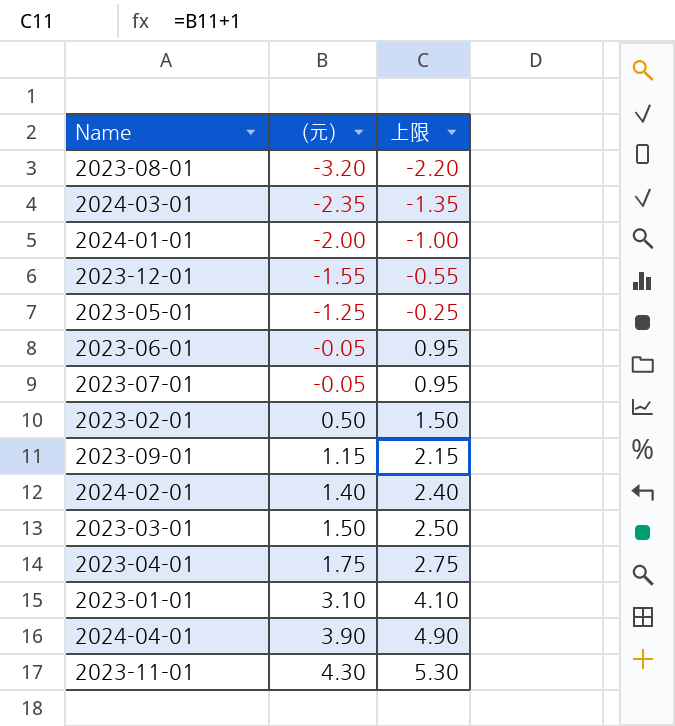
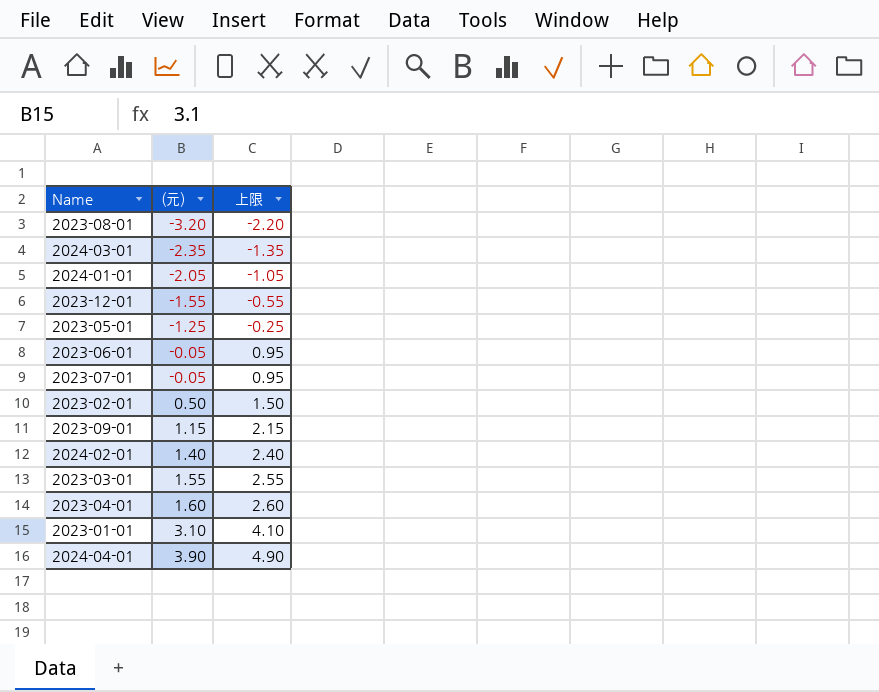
row 2023-11-01: 4.30 | 5.30 -> none
2024-01-01 | (元): -2.00 -> -2.05
2024-01-01 | 上限: -1.00 -> -1.05
2023-03-01 | (元): 1.50 -> 1.55
2023-03-01 | 上限: 2.50 -> 2.55
2023-04-01 | (元): 1.75 -> 1.60
2023-04-01 | 上限: 2.75 -> 2.60

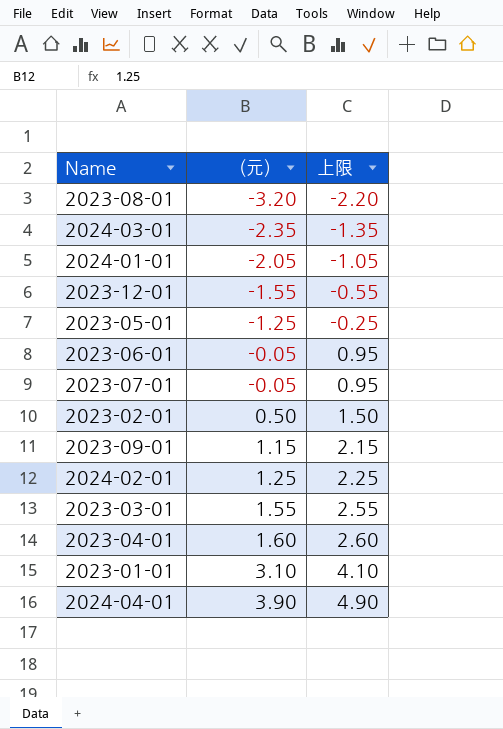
2024-02-01 | (元): 1.40 -> 1.25
2024-02-01 | 上限: 2.40 -> 2.25

